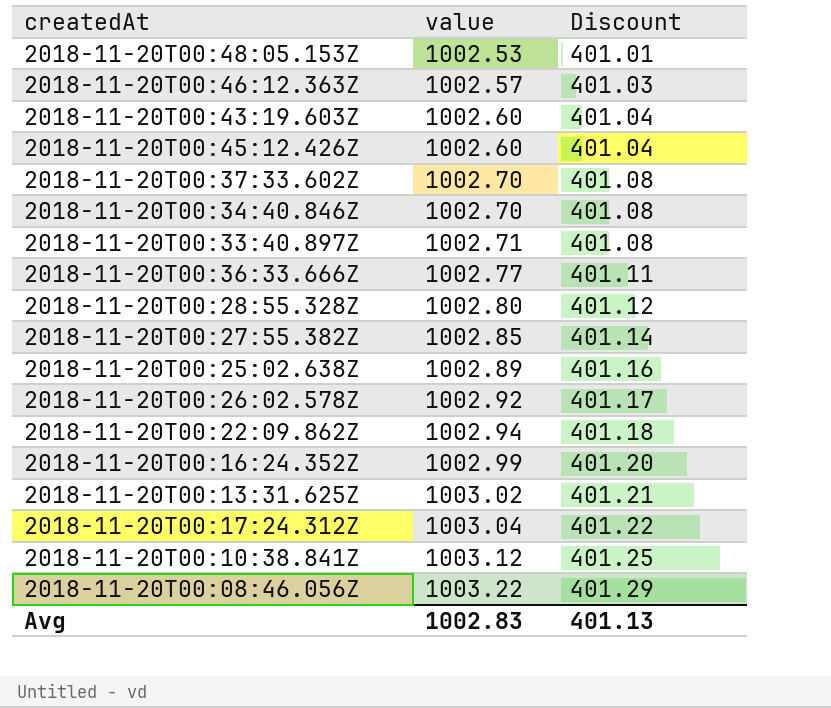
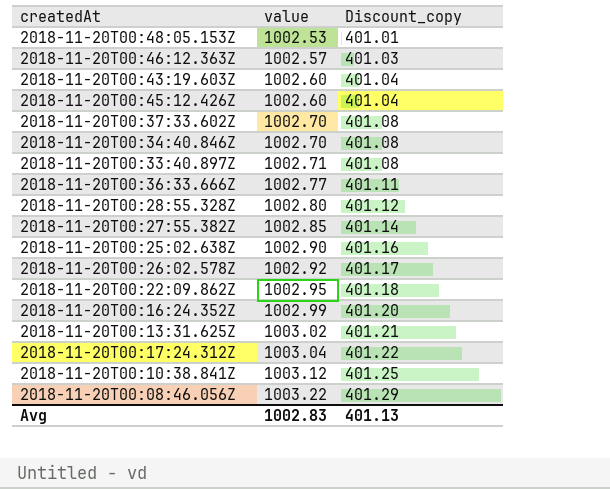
column name: Discount -> Discount_copy
2018-11-20T00:25:02.638Z | value: 1002.89 -> 1002.90
2018-11-20T00:22:09.862Z | value: 1002.94 -> 1002.95

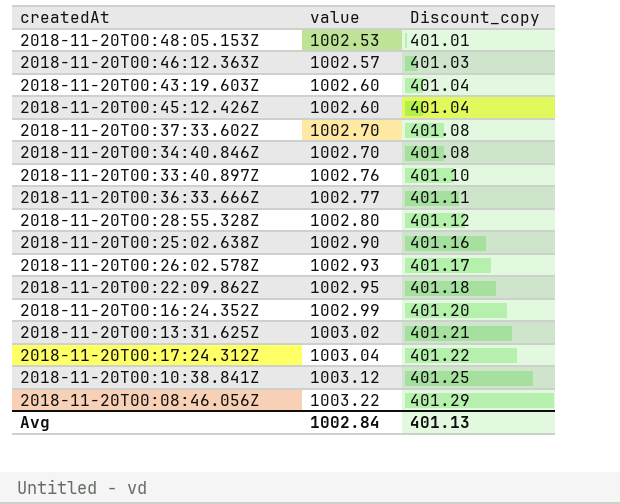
row 2018-11-20T00:27:55.382Z: 1002.85 | 401.14 -> none
2018-11-20T00:33:40.897Z | value: 1002.71 -> 1002.76
2018-11-20T00:33:40.897Z | Discount_copy: 401.08 -> 401.10
2018-11-20T00:26:02.578Z | value: 1002.92 -> 1002.93
Avg | value: 1002.83 -> 1002.84

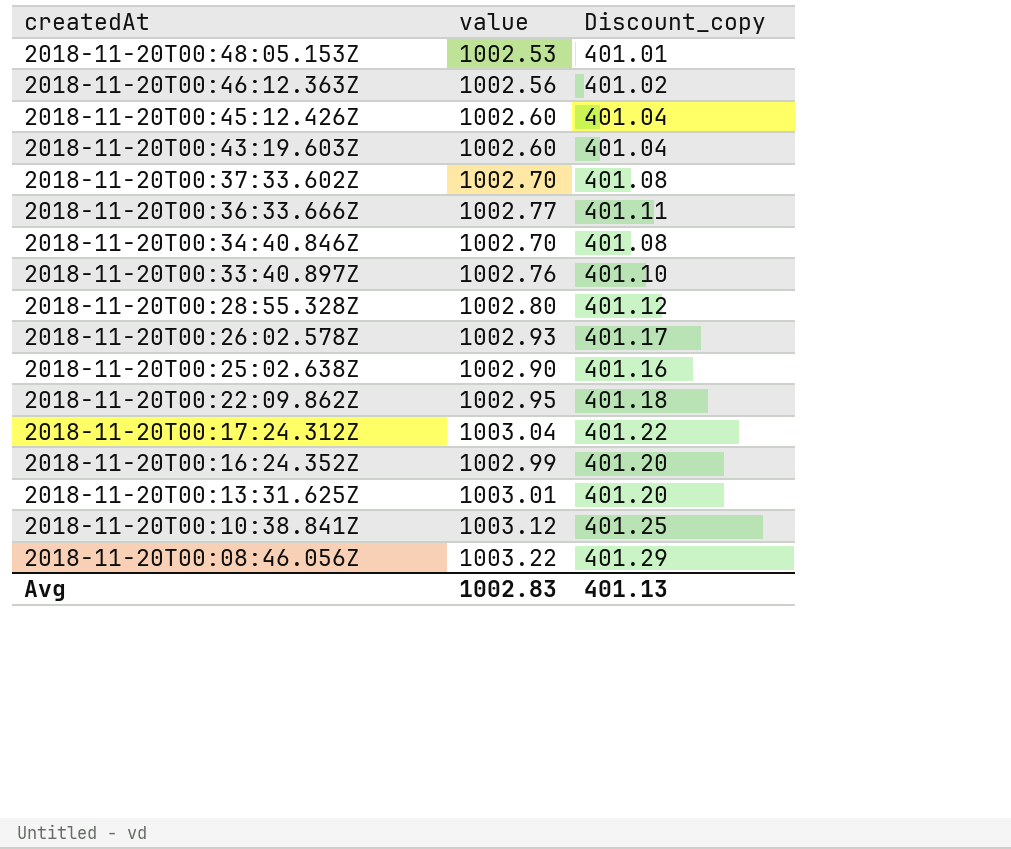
row order: value ascending -> createdAt descending
2018-11-20T00:46:12.363Z | value: 1002.57 -> 1002.56
2018-11-20T00:46:12.363Z | Discount_copy: 401.03 -> 401.02
2018-11-20T00:13:31.625Z | value: 1003.02 -> 1003.01
2018-11-20T00:13:31.625Z | Discount_copy: 401.21 -> 401.20
Avg | value: 1002.84 -> 1002.83

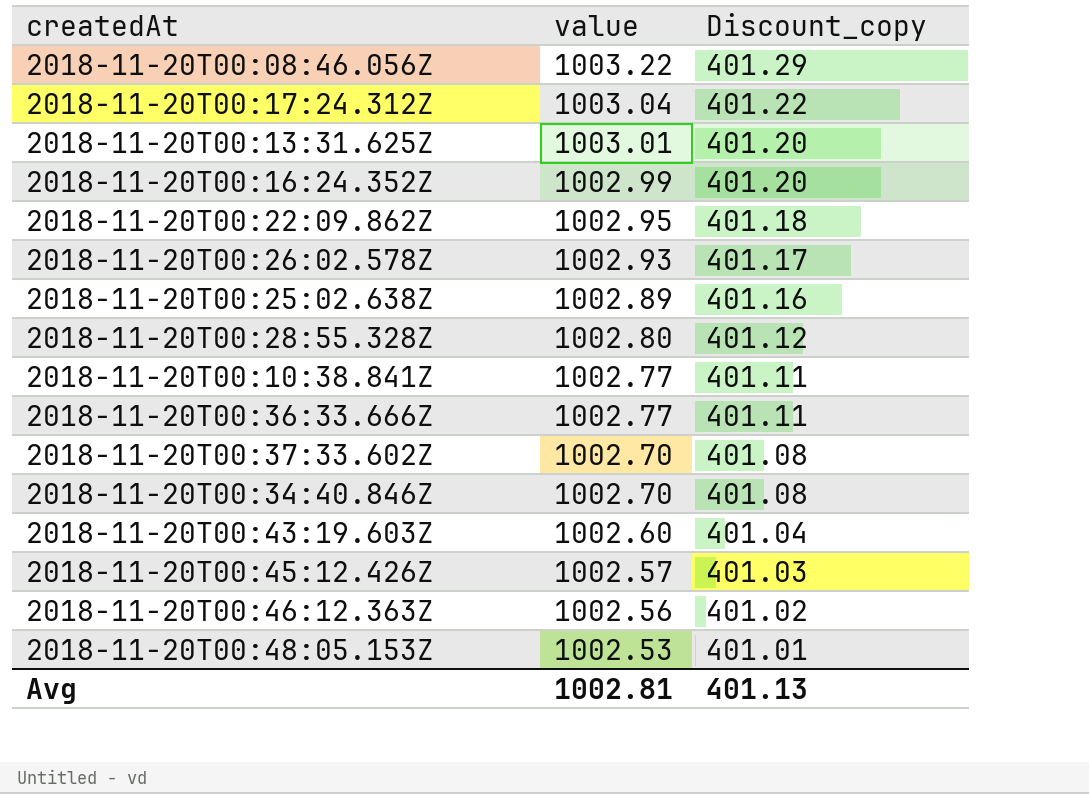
row order: createdAt descending -> value descending
row 2018-11-20T00:33:40.897Z: 1002.76 | 401.10 -> none
2018-11-20T00:25:02.638Z | value: 1002.90 -> 1002.89
2018-11-20T00:10:38.841Z | value: 1003.12 -> 1002.77
2018-11-20T00:10:38.841Z | Discount_copy: 401.25 -> 401.11
2018-11-20T00:45:12.426Z | value: 1002.60 -> 1002.57
2018-11-20T00:45:12.426Z | Discount_copy: 401.04 -> 401.03
Avg | value: 1002.83 -> 1002.81

